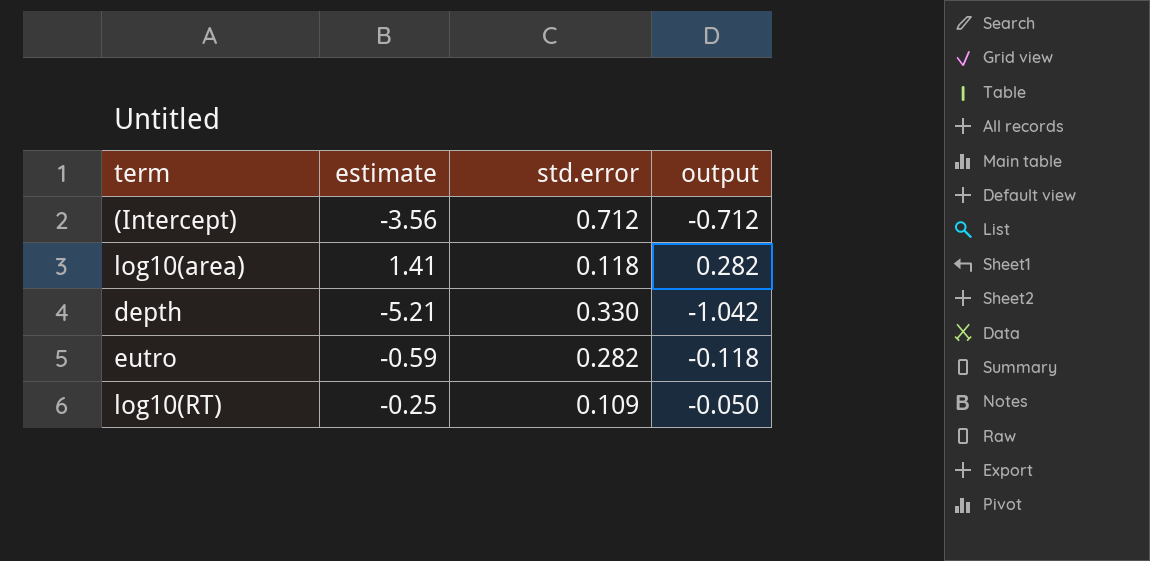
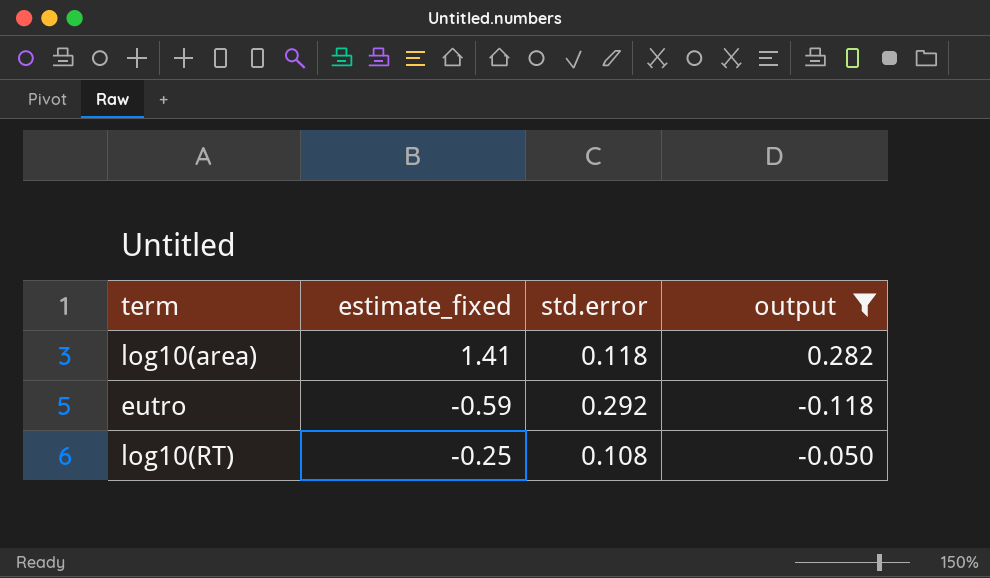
filter: none -> output >= -0.118
column name: estimate -> estimate_fixed
eutro | std.error: 0.282 -> 0.292
log10(RT) | std.error: 0.109 -> 0.108

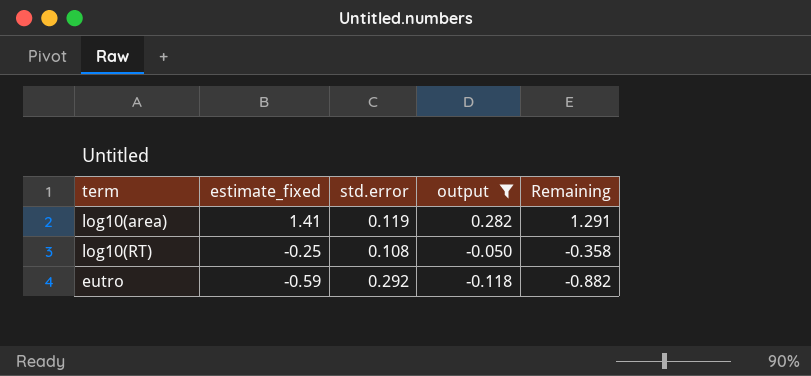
row order: none -> estimate_fixed descending
column Remaining | formula: none -> [estimate_fixed] - [std.error]
log10(area) | std.error: 0.118 -> 0.119

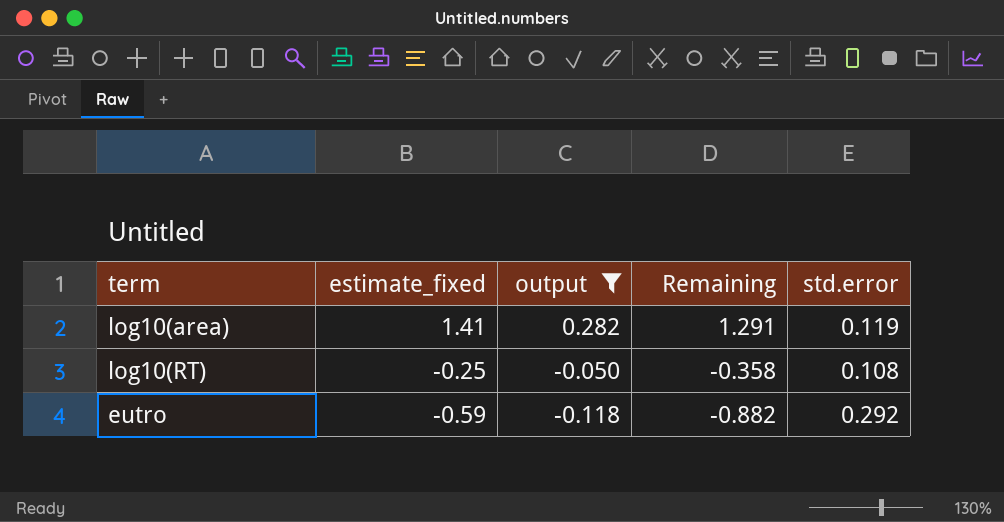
column std.error | position: 3 -> 5

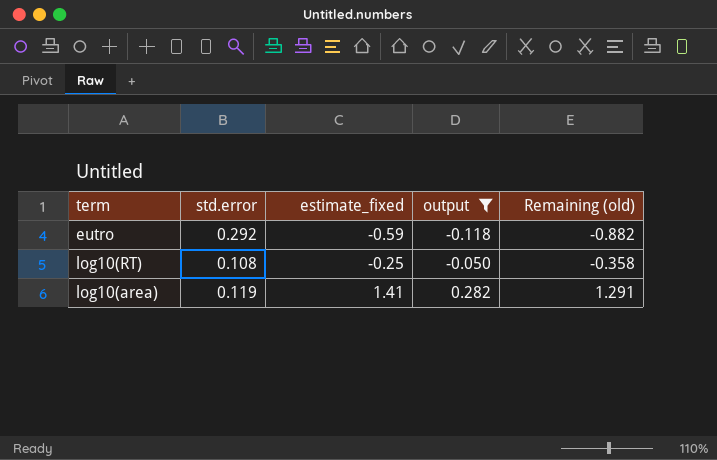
row order: estimate_fixed descending -> estimate_fixed ascending
column std.error | position: 5 -> 2
column name: Remaining -> Remaining (old)

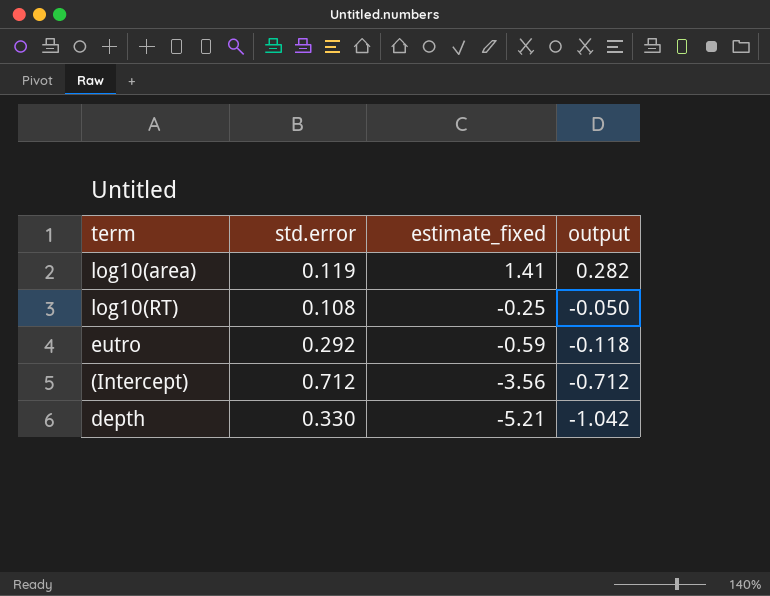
filter: output >= -0.118 -> none
row order: estimate_fixed ascending -> estimate_fixed descending
column Remaining (old) | formula: [estimate_fixed] - [std.error] -> none

